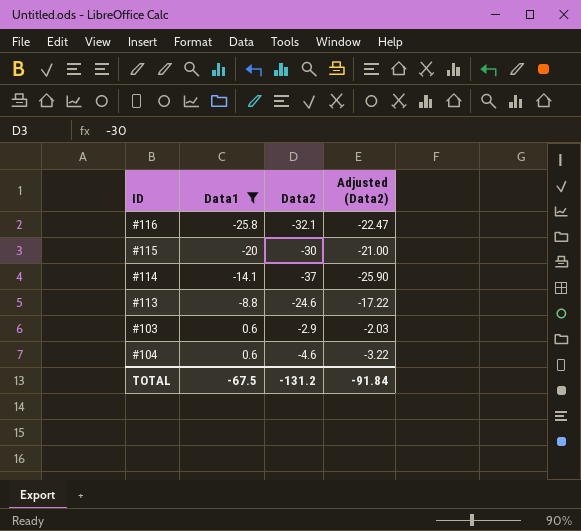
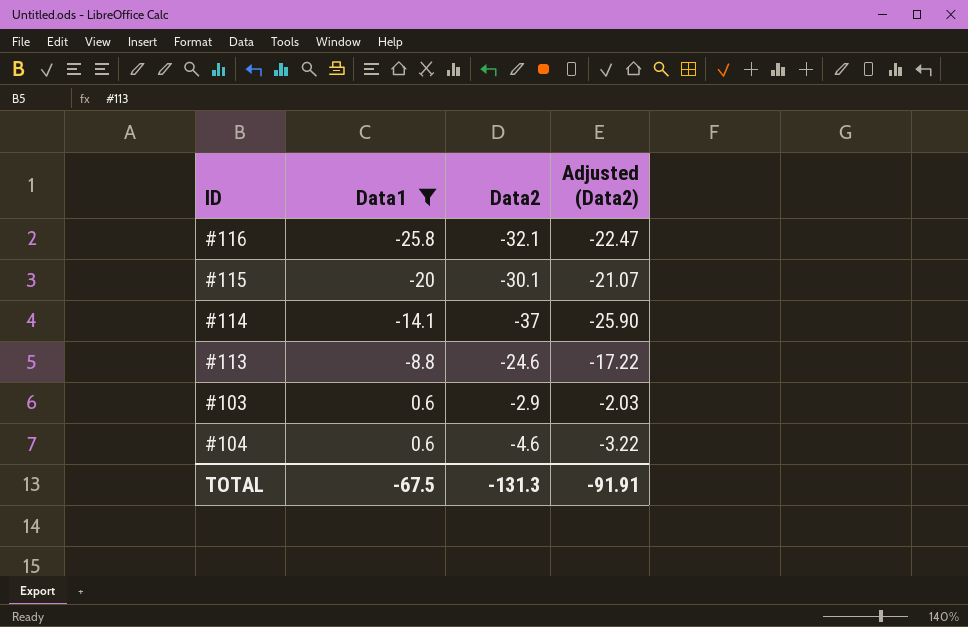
#115 | Data2: -30 -> -30.1
#115 | Adjusted (Data2): -21.00 -> -21.07
TOTAL | Data2: -131.2 -> -131.3
TOTAL | Adjusted (Data2): -91.84 -> -91.91

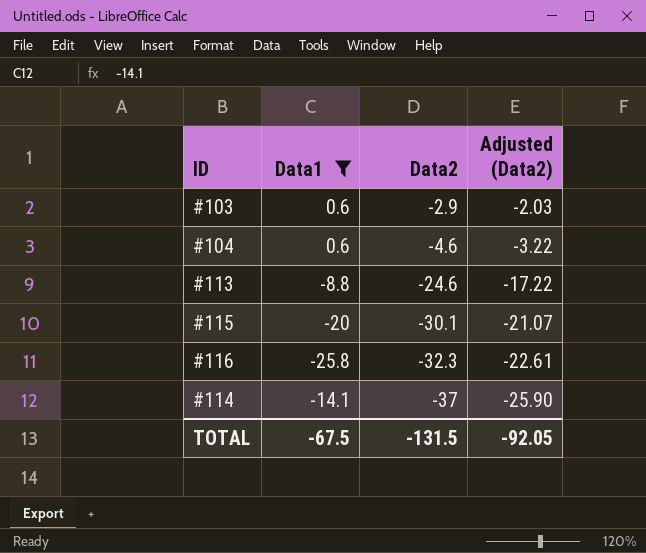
row order: Data1 ascending -> Data2 descending
#116 | Data2: -32.1 -> -32.3
#116 | Adjusted (Data2): -22.47 -> -22.61
TOTAL | Data2: -131.3 -> -131.5
TOTAL | Adjusted (Data2): -91.91 -> -92.05

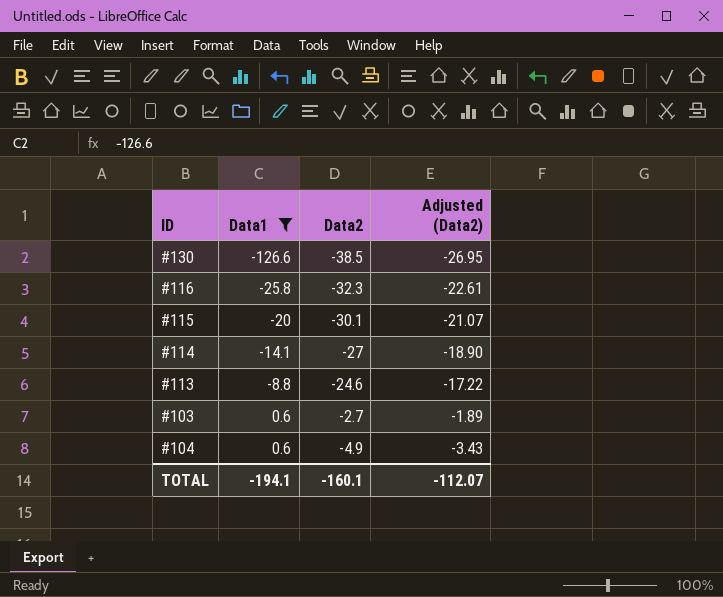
row order: Data2 descending -> Data1 ascending
row #130: none -> -126.6 | -38.5 | -26.95
#114 | Data2: -37 -> -27
#114 | Adjusted (Data2): -25.90 -> -18.90
#103 | Data2: -2.9 -> -2.7
#103 | Adjusted (Data2): -2.03 -> -1.89
#104 | Data2: -4.6 -> -4.9
#104 | Adjusted (Data2): -3.22 -> -3.43
TOTAL | Data1: -67.5 -> -194.1
TOTAL | Data2: -131.5 -> -160.1
TOTAL | Adjusted (Data2): -92.05 -> -112.07

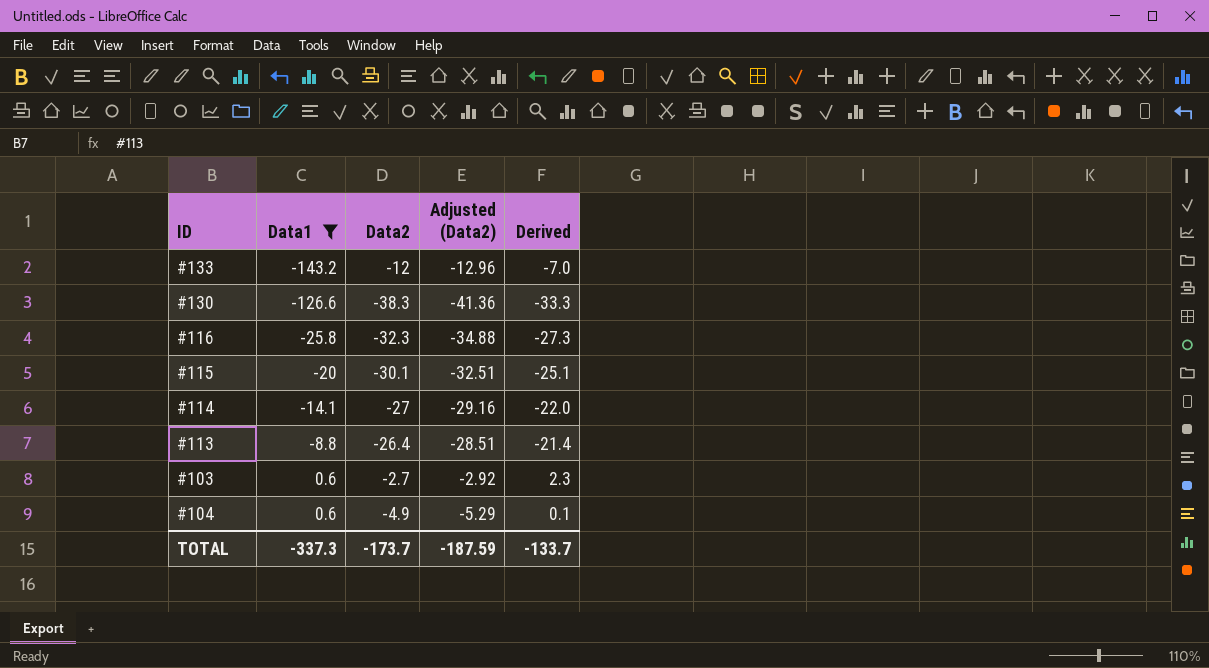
column Adjusted (Data2) | formula: [Data2] * 0.7 -> [Data2] * 1.08
column Derived | formula: none -> [Data2] + 5
row #133: none -> -143.2 | -12 | -12.96 | -7.0
#130 | Data2: -38.5 -> -38.3
#113 | Data2: -24.6 -> -26.4
TOTAL | Data1: -194.1 -> -337.3
TOTAL | Data2: -160.1 -> -173.7
TOTAL | Adjusted (Data2): -112.07 -> -187.59

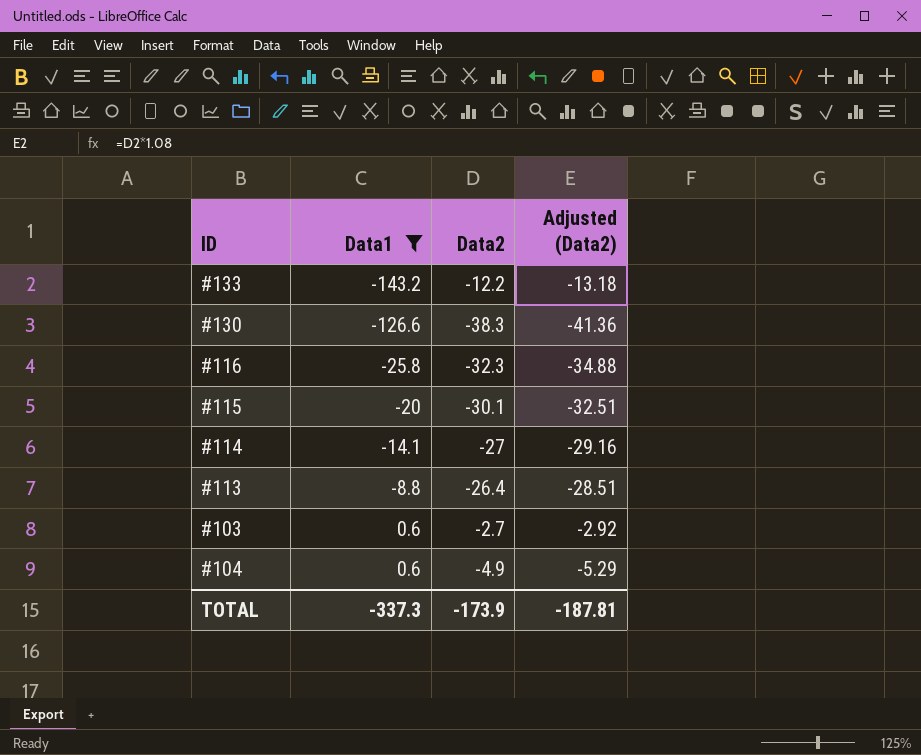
column Derived | formula: [Data2] + 5 -> none
#133 | Data2: -12 -> -12.2
#133 | Adjusted (Data2): -12.96 -> -13.18
TOTAL | Data2: -173.7 -> -173.9
TOTAL | Adjusted (Data2): -187.59 -> -187.81

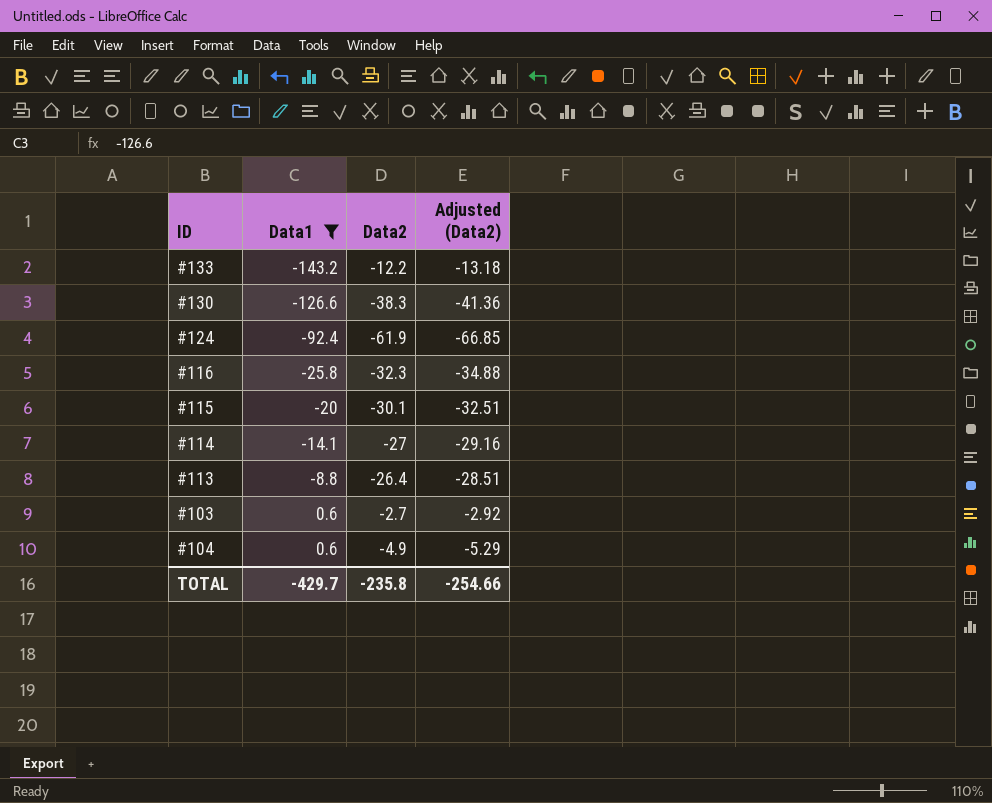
row #124: none -> -92.4 | -61.9 | -66.85
TOTAL | Data1: -337.3 -> -429.7
TOTAL | Data2: -173.9 -> -235.8
TOTAL | Adjusted (Data2): -187.81 -> -254.66

